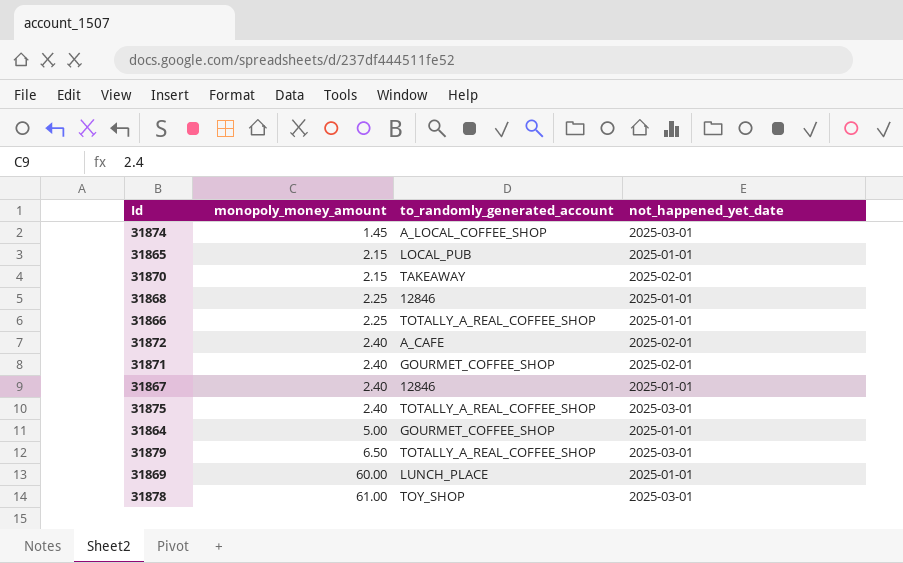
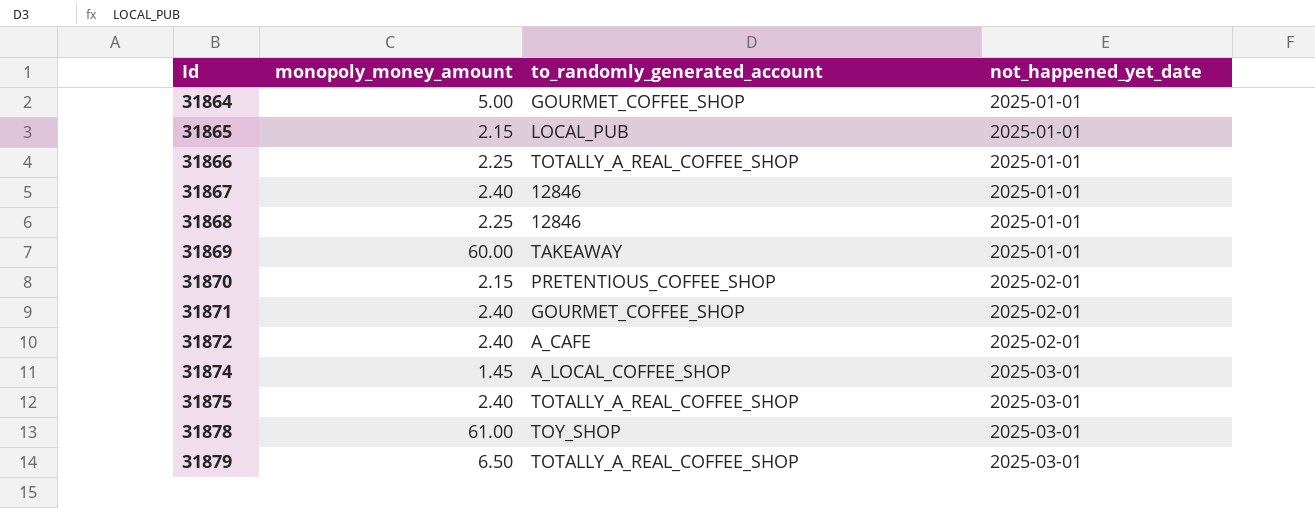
row order: monopoly_money_amount ascending -> Id ascending
31869 | to_randomly_generated_account: LUNCH_PLACE -> TAKEAWAY
31870 | to_randomly_generated_account: TAKEAWAY -> PRETENTIOUS_COFFEE_SHOP

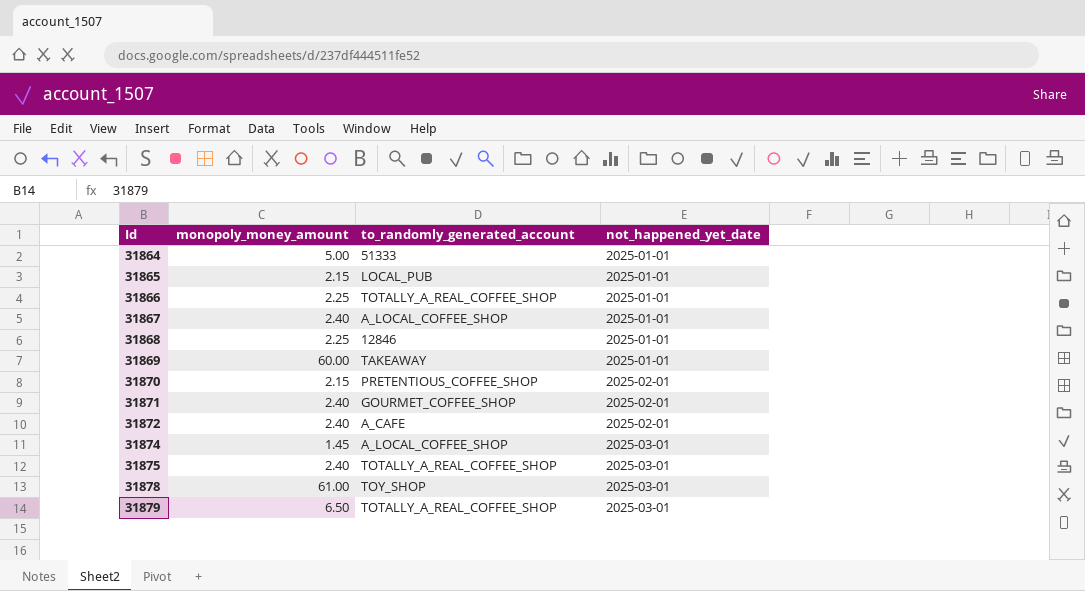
31864 | to_randomly_generated_account: GOURMET_COFFEE_SHOP -> 51333
31867 | to_randomly_generated_account: 12846 -> A_LOCAL_COFFEE_SHOP

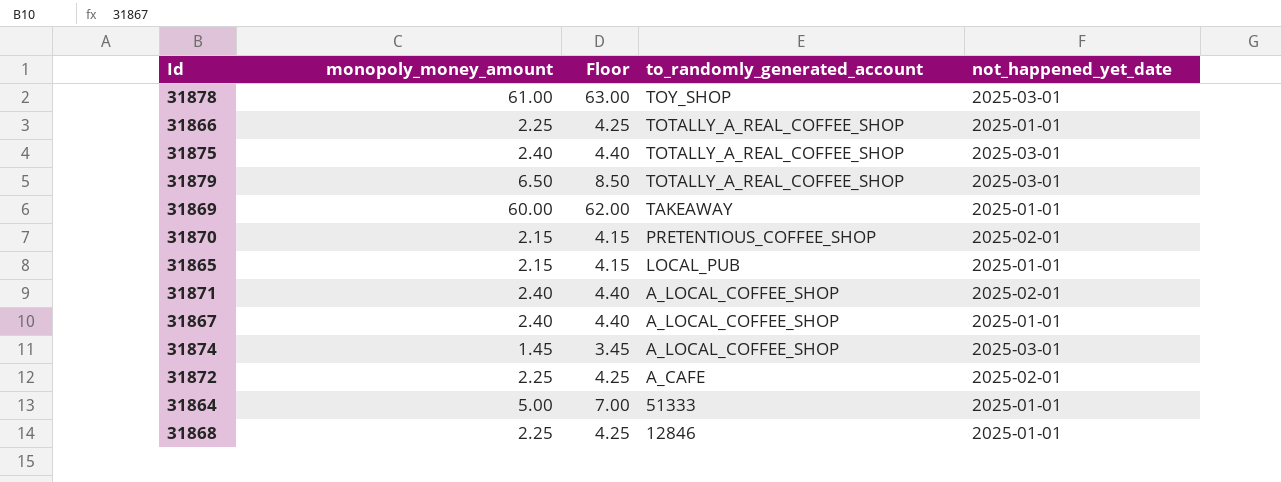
row order: Id ascending -> to_randomly_generated_account descending
column Floor | formula: none -> [monopoly_money_amount] + 2
31871 | to_randomly_generated_account: GOURMET_COFFEE_SHOP -> A_LOCAL_COFFEE_SHOP
31872 | monopoly_money_amount: 2.40 -> 2.25

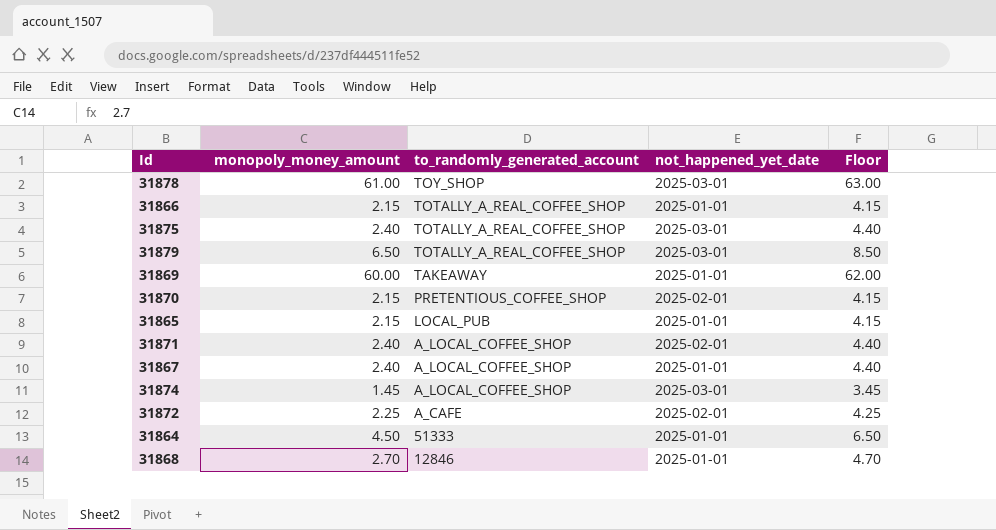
column Floor | position: 3 -> 5
31866 | monopoly_money_amount: 2.25 -> 2.15
31866 | Floor: 4.25 -> 4.15
31864 | monopoly_money_amount: 5.00 -> 4.50
31864 | Floor: 7.00 -> 6.50
31868 | monopoly_money_amount: 2.25 -> 2.70
31868 | Floor: 4.25 -> 4.70

